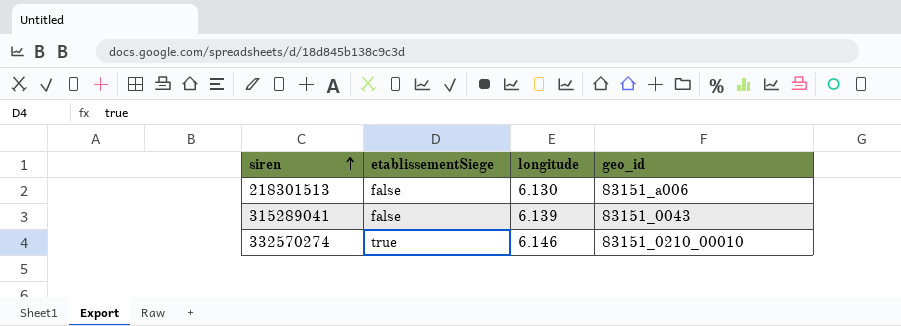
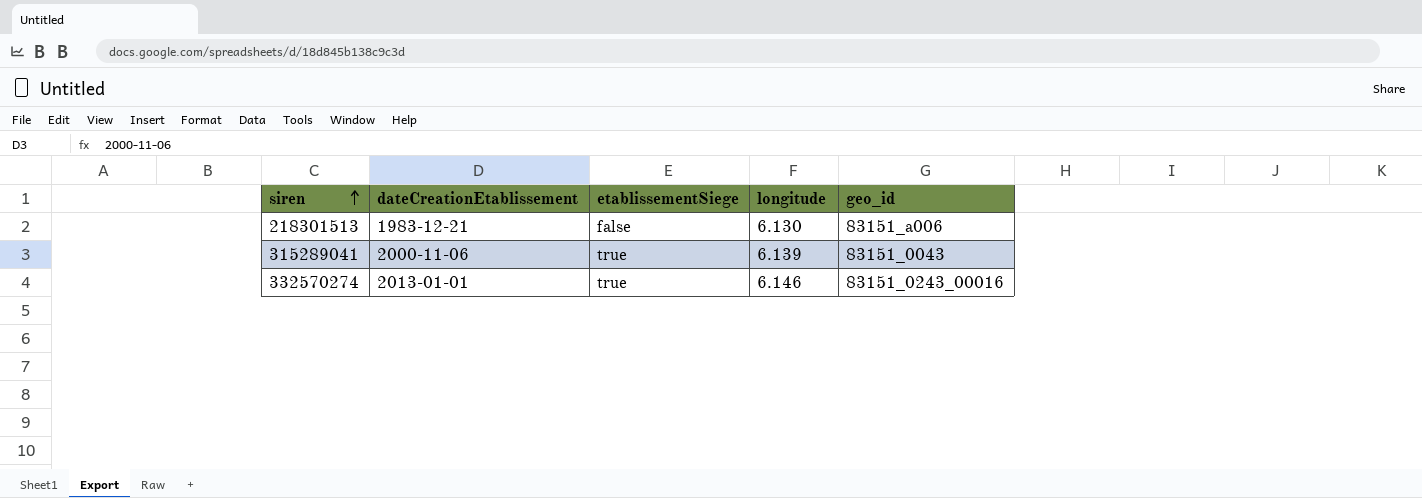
column dateCreationEtablissement | position: none -> 2
315289041 | etablissementSiege: false -> true
332570274 | geo_id: 83151_0210_00010 -> 83151_0243_00016

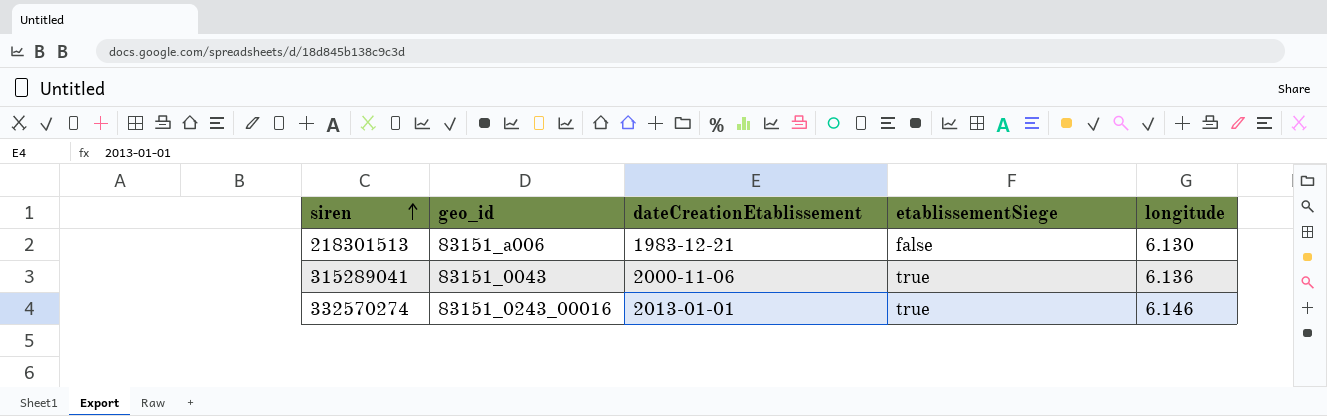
column geo_id | position: 5 -> 2
315289041 | longitude: 6.139 -> 6.136

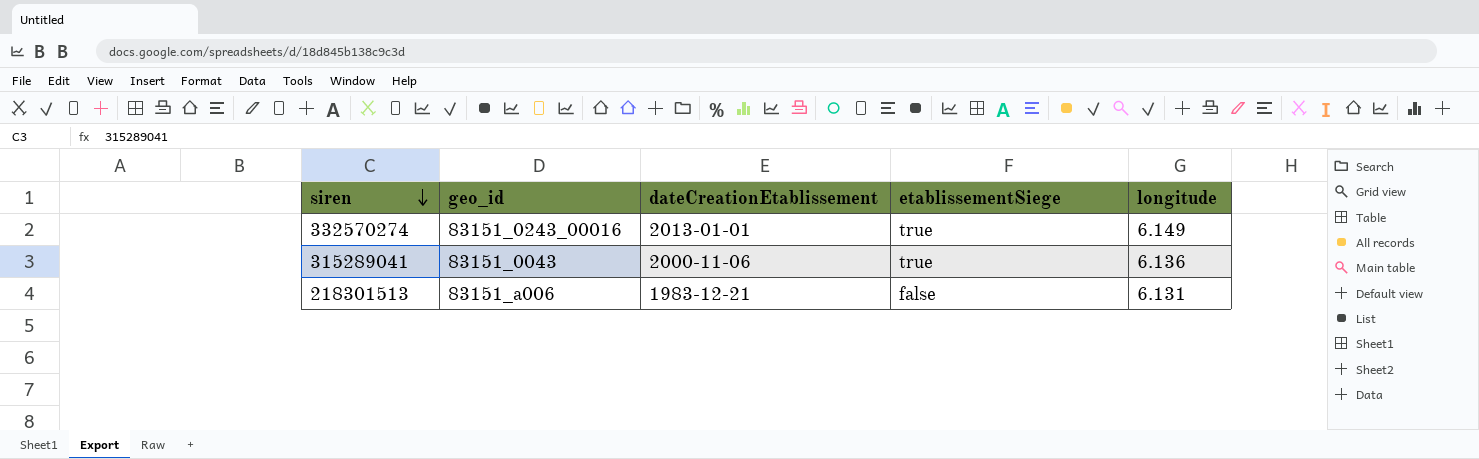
row order: siren ascending -> siren descending
332570274 | longitude: 6.146 -> 6.149
218301513 | longitude: 6.130 -> 6.131

